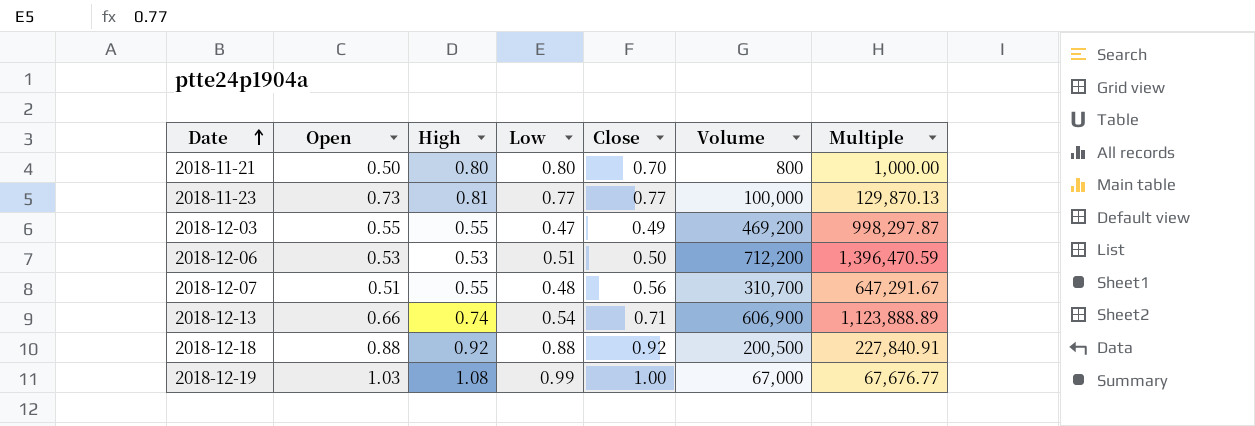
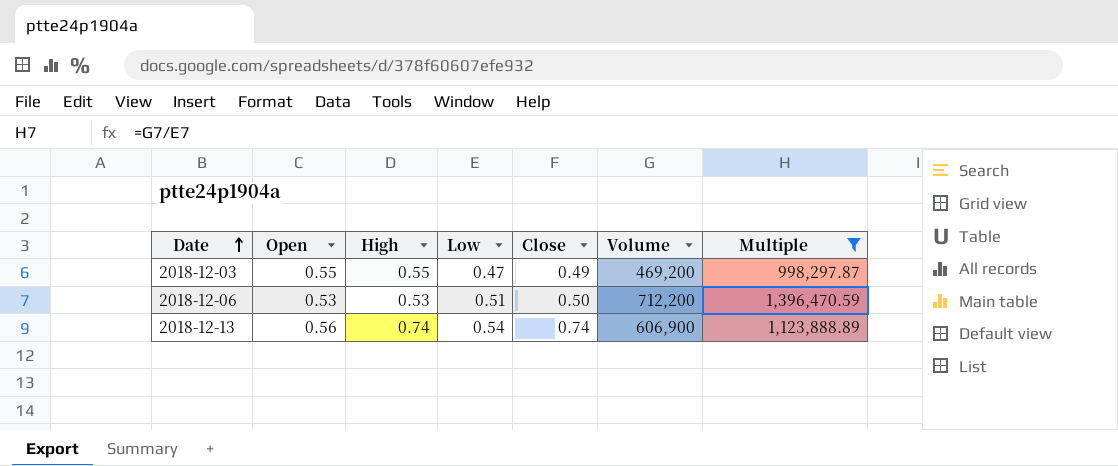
filter: none -> Multiple >= 998,297.87
2018-12-13 | Open: 0.66 -> 0.56
2018-12-13 | Close: 0.71 -> 0.74

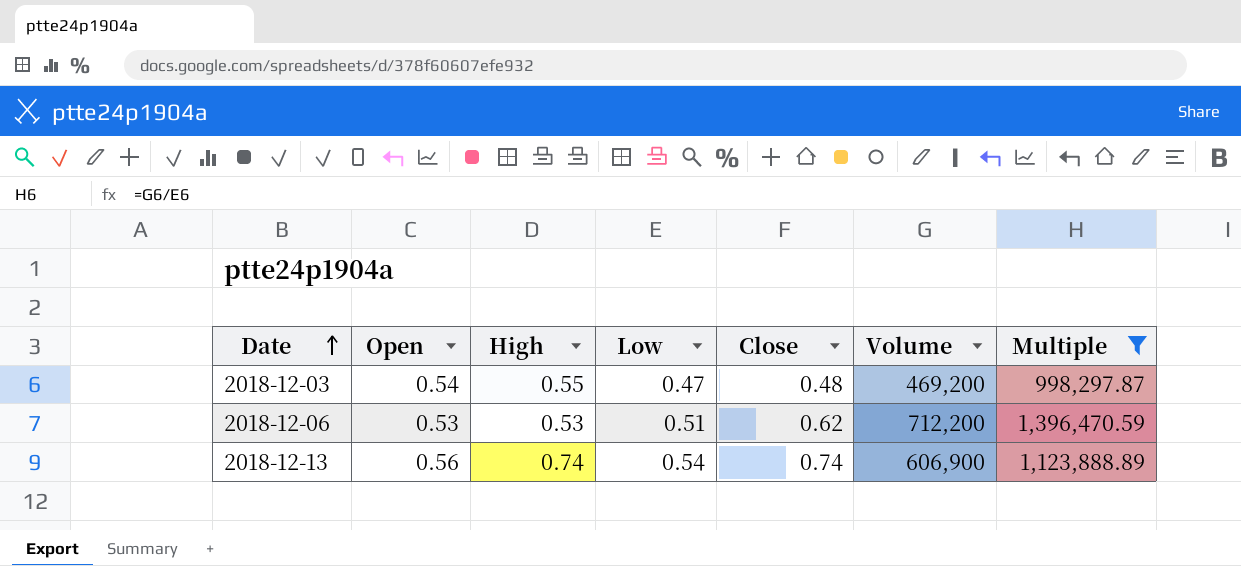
2018-12-03 | Open: 0.55 -> 0.54
2018-12-03 | Close: 0.49 -> 0.48
2018-12-06 | Close: 0.50 -> 0.62

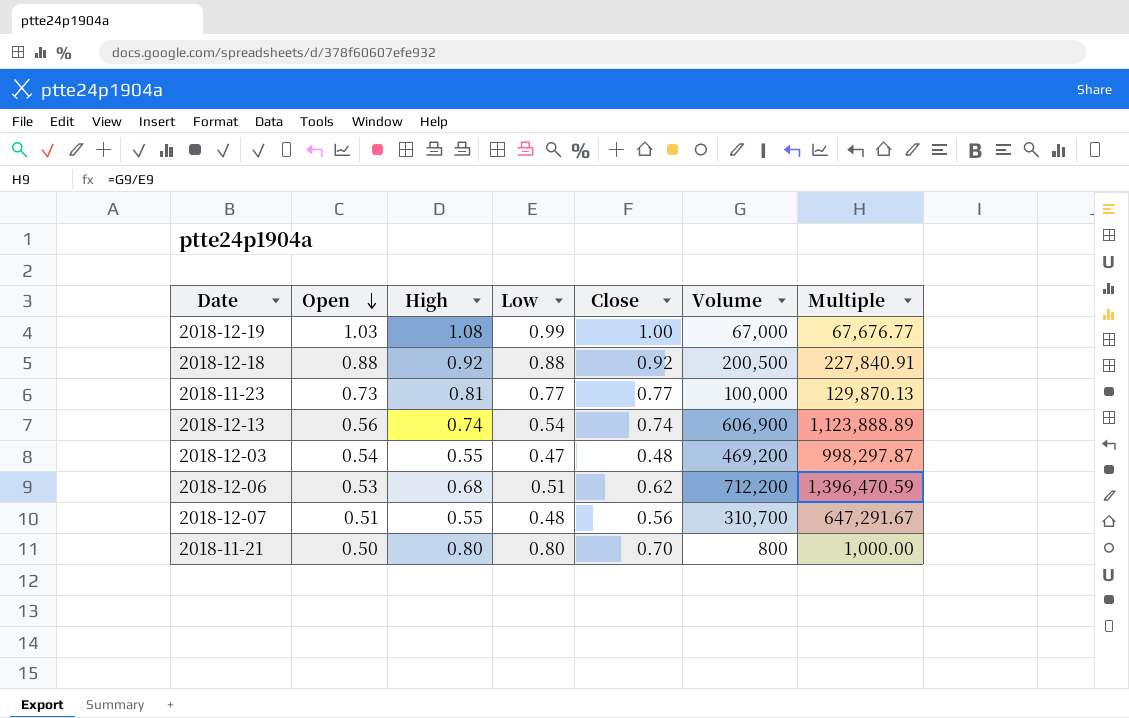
filter: Multiple >= 998,297.87 -> none
row order: Date ascending -> Open descending
2018-12-06 | High: 0.53 -> 0.68

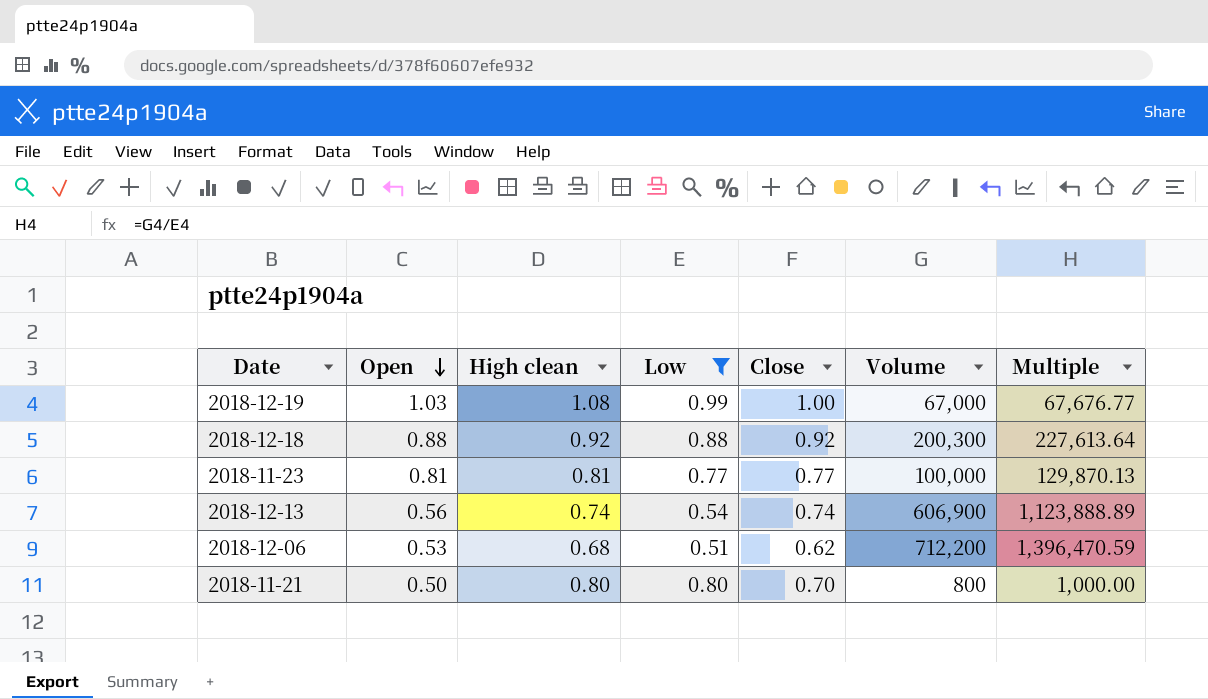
filter: none -> Low >= 0.51
column name: High -> High clean
2018-12-18 | Volume: 200,500 -> 200,300
2018-12-18 | Multiple: 227,840.91 -> 227,613.64
2018-11-23 | Open: 0.73 -> 0.81

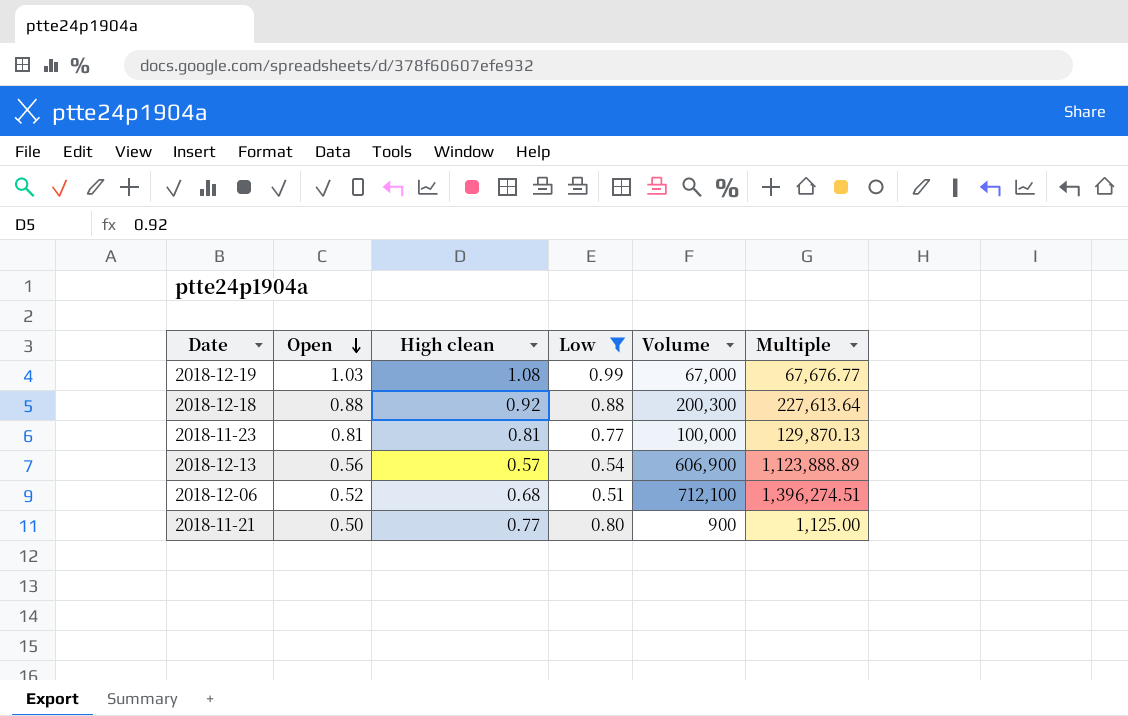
column Close | position: 5 -> none
2018-12-13 | High clean: 0.74 -> 0.57
2018-12-06 | Open: 0.53 -> 0.52
2018-12-06 | Volume: 712,200 -> 712,100
2018-12-06 | Multiple: 1,396,470.59 -> 1,396,274.51
2018-11-21 | High clean: 0.80 -> 0.77
2018-11-21 | Volume: 800 -> 900
2018-11-21 | Multiple: 1,000.00 -> 1,125.00

